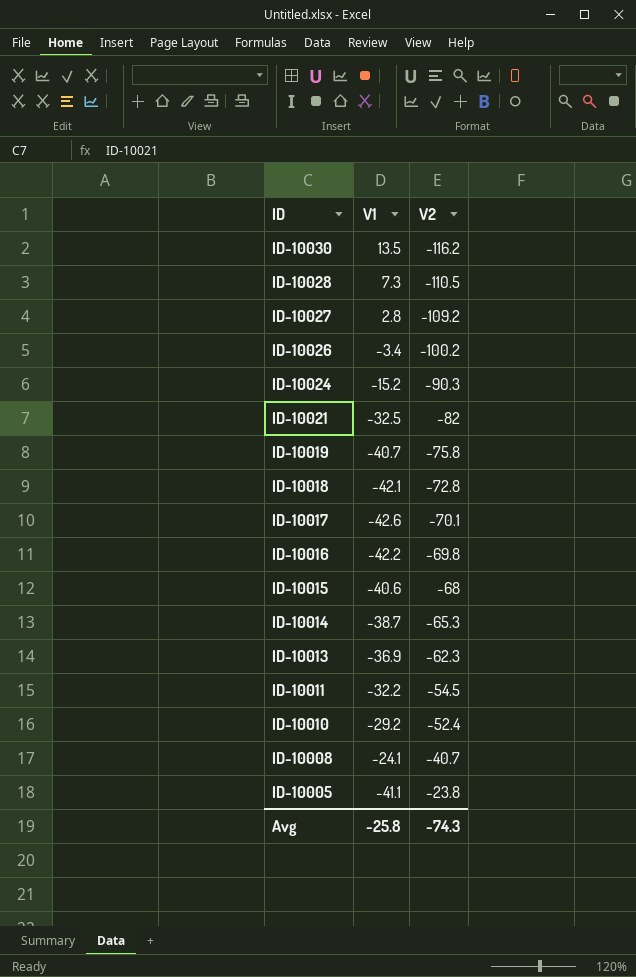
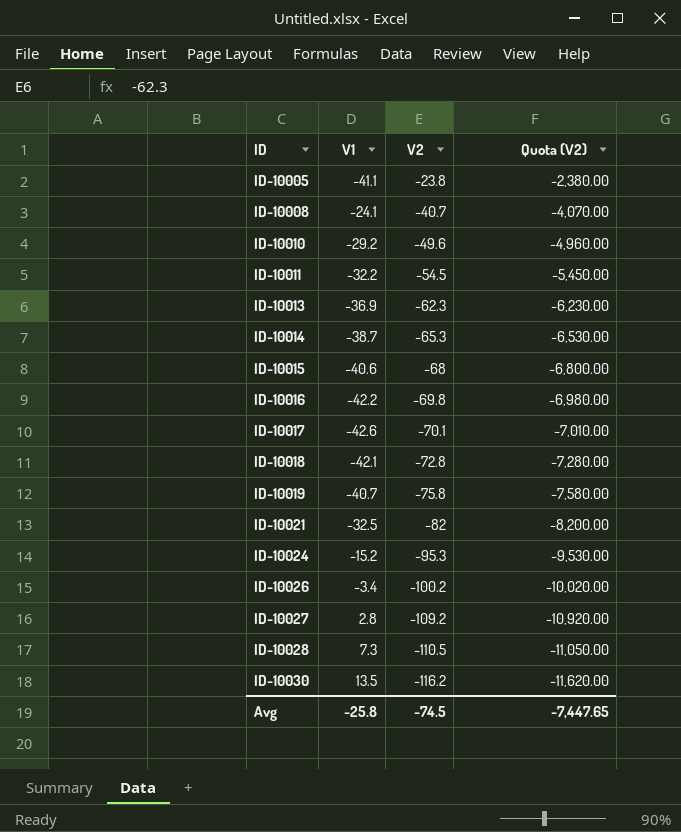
row order: ID descending -> ID ascending
column Quota (V2) | formula: none -> [V2] * 100
ID-10010 | V2: -52.4 -> -49.6
ID-10024 | V2: -90.3 -> -95.3
Avg | V2: -74.3 -> -74.5

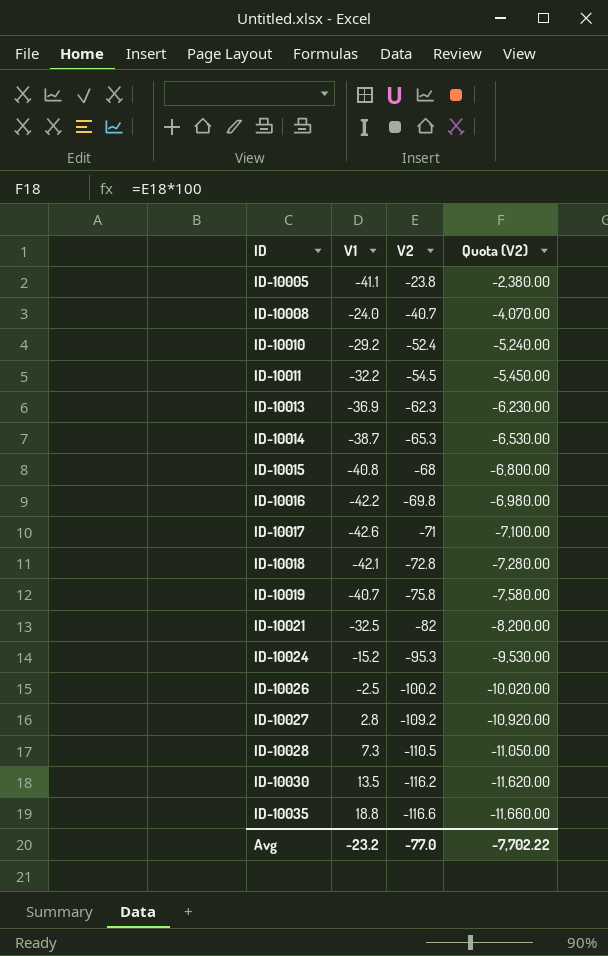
ID-10008 | V1: -24.1 -> -24.0
ID-10010 | V2: -49.6 -> -52.4
ID-10010 | Quota (V2): -4,960.00 -> -5,240.00
ID-10015 | V1: -40.6 -> -40.8
ID-10017 | V2: -70.1 -> -71
ID-10017 | Quota (V2): -7,010.00 -> -7,100.00
ID-10026 | V1: -3.4 -> -2.5
row ID-10035: none -> 18.8 | -116.6 | -11,660.00
Avg | V1: -25.8 -> -23.2
Avg | V2: -74.5 -> -77.0
Avg | Quota (V2): -7,447.65 -> -7,702.22

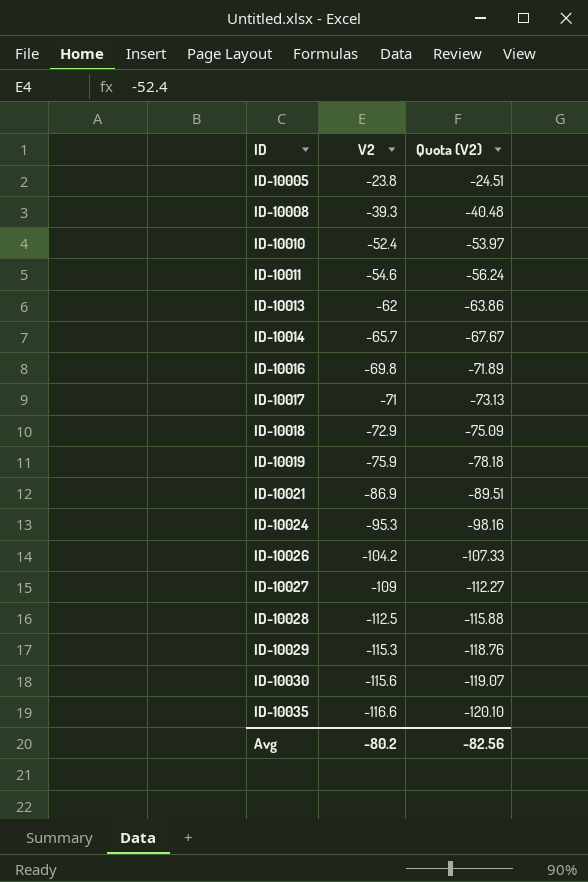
column V1 | position: 2 -> none
column Quota (V2) | formula: [V2] * 100 -> [V2] * 1.03
row ID-10015: -40.8 | -68 | -6,800.00 -> none
ID-10008 | V2: -40.7 -> -39.3
ID-10011 | V2: -54.5 -> -54.6
ID-10013 | V2: -62.3 -> -62
ID-10014 | V2: -65.3 -> -65.7
ID-10018 | V2: -72.8 -> -72.9
ID-10019 | V2: -75.8 -> -75.9
ID-10021 | V2: -82 -> -86.9
ID-10026 | V2: -100.2 -> -104.2
ID-10027 | V2: -109.2 -> -109
ID-10028 | V2: -110.5 -> -112.5
row ID-10029: none -> -115.3 | -118.76
ID-10030 | V2: -116.2 -> -115.6
Avg | V2: -77.0 -> -80.2
Avg | Quota (V2): -7,702.22 -> -82.56

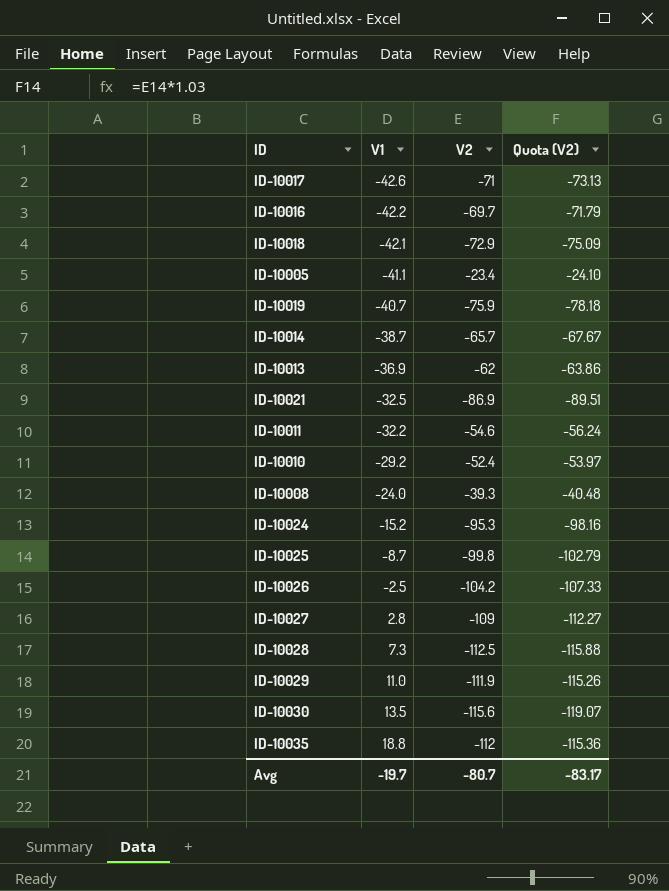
row order: ID ascending -> V1 ascending
column V1 | position: none -> 2
ID-10016 | V2: -69.8 -> -69.7
ID-10016 | Quota (V2): -71.89 -> -71.79
ID-10005 | V2: -23.8 -> -23.4
ID-10005 | Quota (V2): -24.51 -> -24.10
row ID-10025: none -> -8.7 | -99.8 | -102.79
ID-10029 | V2: -115.3 -> -111.9
ID-10029 | Quota (V2): -118.76 -> -115.26
ID-10035 | V2: -116.6 -> -112
ID-10035 | Quota (V2): -120.10 -> -115.36
Avg | V2: -80.2 -> -80.7
Avg | Quota (V2): -82.56 -> -83.17

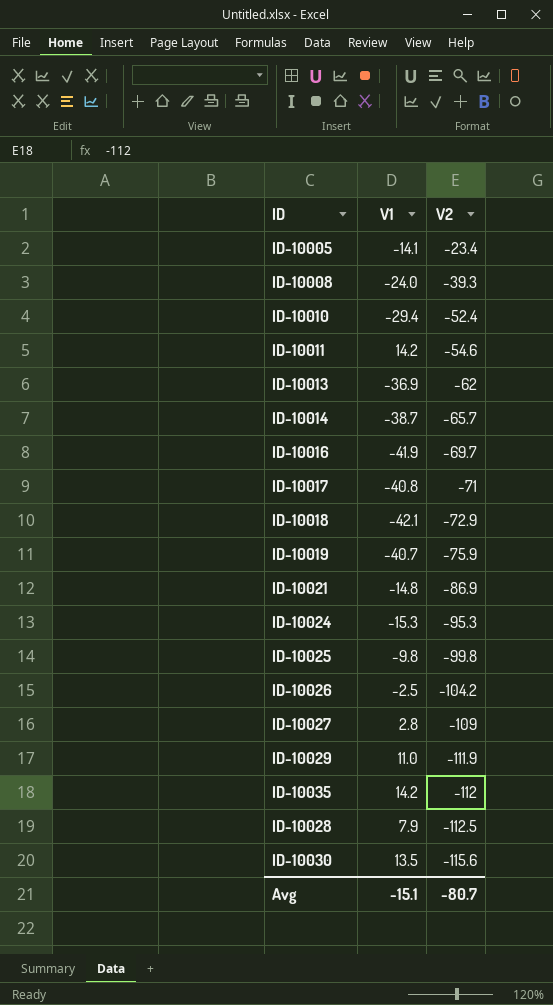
row order: V1 ascending -> V2 descending
column Quota (V2) | formula: [V2] * 1.03 -> none
ID-10005 | V1: -41.1 -> -14.1
ID-10010 | V1: -29.2 -> -29.4
ID-10011 | V1: -32.2 -> 14.2
ID-10016 | V1: -42.2 -> -41.9
ID-10017 | V1: -42.6 -> -40.8
ID-10021 | V1: -32.5 -> -14.8
ID-10024 | V1: -15.2 -> -15.3
ID-10025 | V1: -8.7 -> -9.8
ID-10035 | V1: 18.8 -> 14.2
ID-10028 | V1: 7.3 -> 7.9
Avg | V1: -19.7 -> -15.1

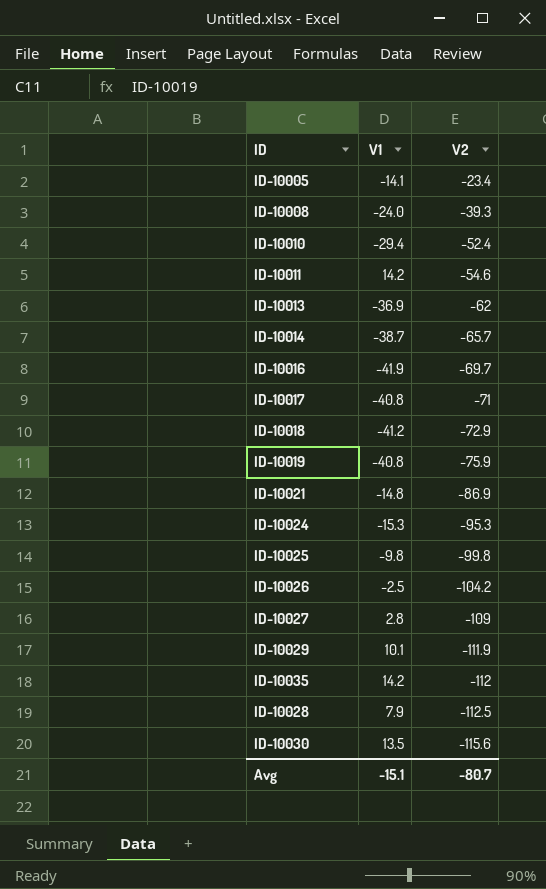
ID-10018 | V1: -42.1 -> -41.2
ID-10019 | V1: -40.7 -> -40.8
ID-10029 | V1: 11.0 -> 10.1

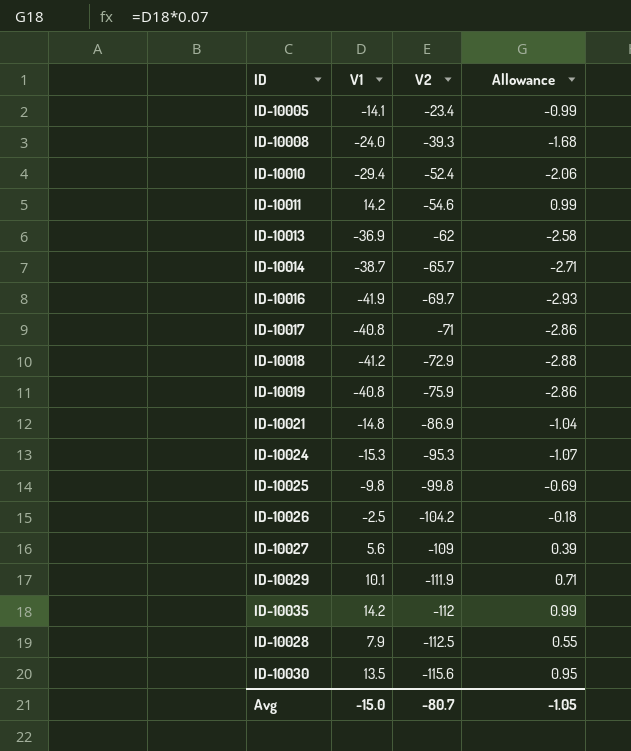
column Allowance | formula: none -> [V1] * 0.07
ID-10027 | V1: 2.8 -> 5.6
Avg | V1: -15.1 -> -15.0

